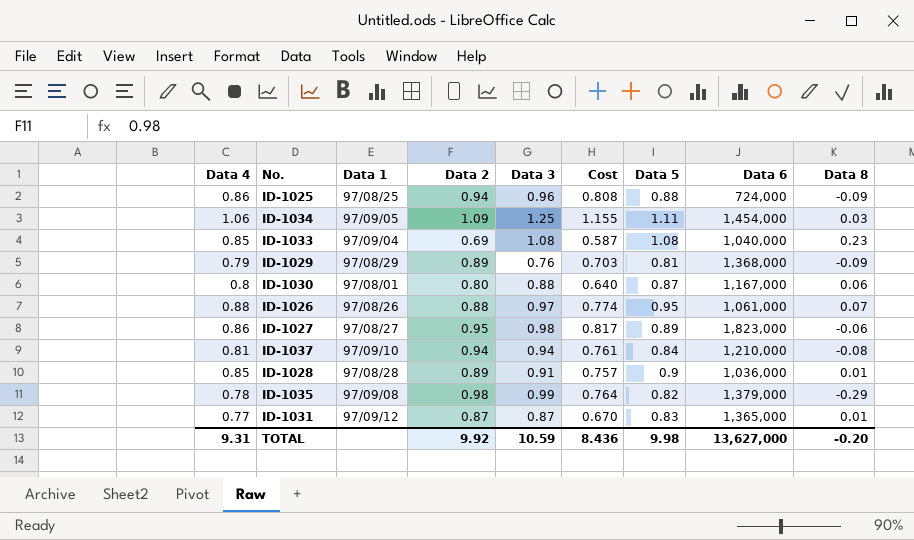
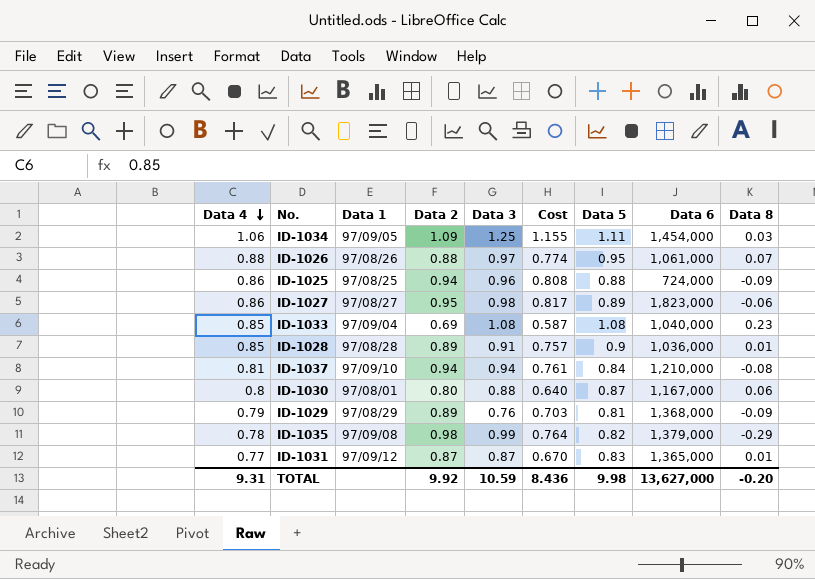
row order: none -> Data 4 descending

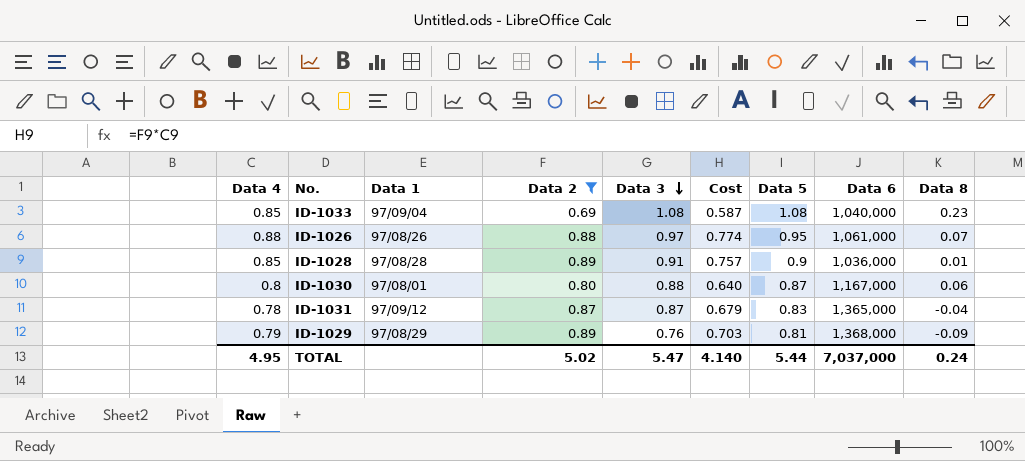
filter: none -> Data 2 <= 0.89
row order: Data 4 descending -> Data 3 descending
ID-1031 | Data 4: 0.77 -> 0.78
ID-1031 | Cost: 0.670 -> 0.679
ID-1031 | Data 8: 0.01 -> -0.04
TOTAL | Data 4: 9.31 -> 4.95
TOTAL | Data 2: 9.92 -> 5.02
TOTAL | Data 3: 10.59 -> 5.47
TOTAL | Cost: 8.436 -> 4.140
TOTAL | Data 5: 9.98 -> 5.44
TOTAL | Data 6: 13,627,000 -> 7,037,000
TOTAL | Data 8: -0.20 -> 0.24

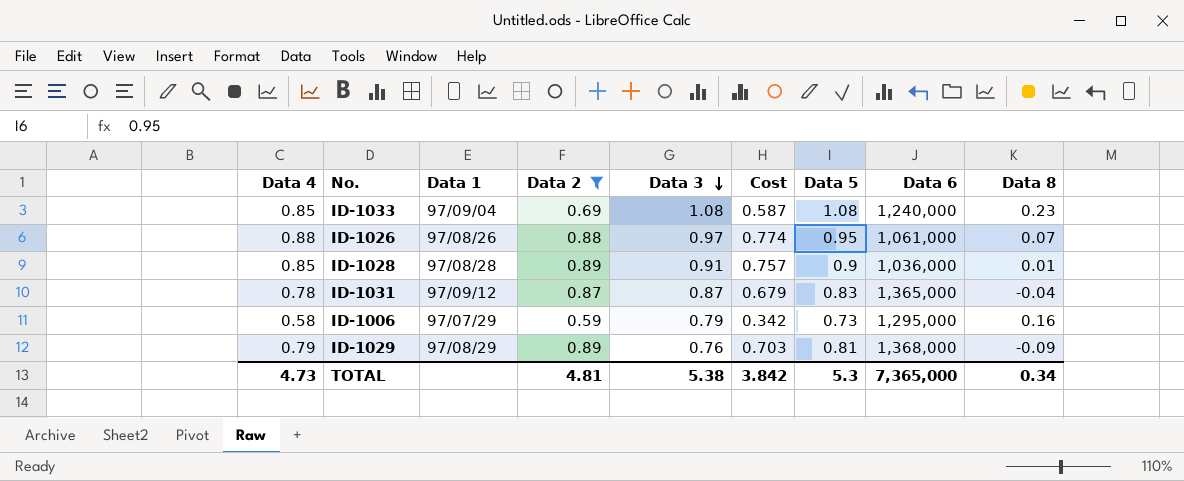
row ID-1030: 0.8 | 97/08/01 | 0.80 | 0.88 | 0.640 | 0.87 | 1,167,000 | 0.06 -> none
ID-1033 | Data 6: 1,040,000 -> 1,240,000
row ID-1006: none -> 0.58 | 97/07/29 | 0.59 | 0.79 | 0.342 | 0.73 | 1,295,000 | 0.16
TOTAL | Data 4: 4.95 -> 4.73
TOTAL | Data 2: 5.02 -> 4.81
TOTAL | Data 3: 5.47 -> 5.38
TOTAL | Cost: 4.140 -> 3.842
TOTAL | Data 5: 5.44 -> 5.3
TOTAL | Data 6: 7,037,000 -> 7,365,000
TOTAL | Data 8: 0.24 -> 0.34

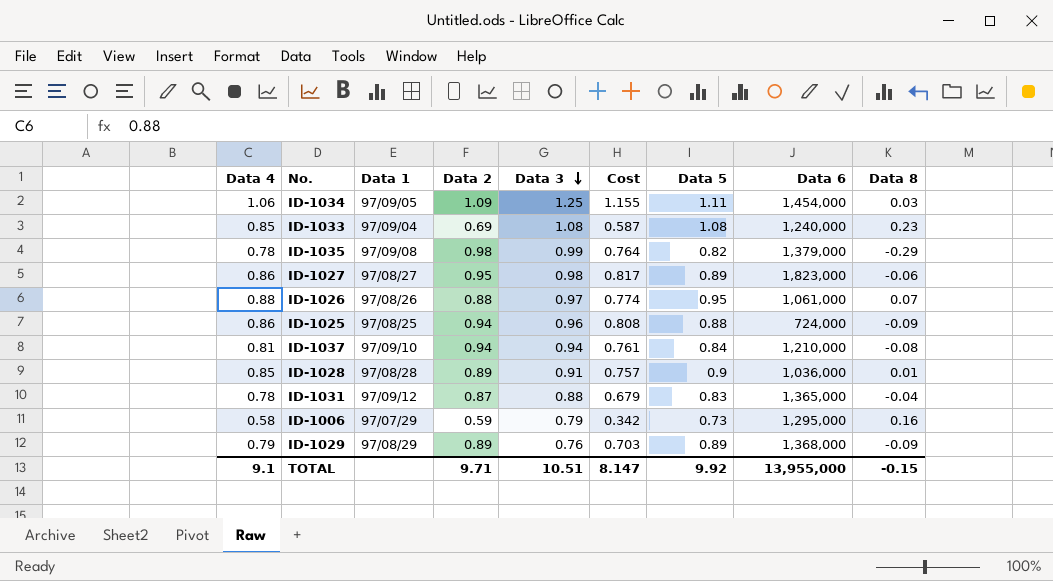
filter: Data 2 <= 0.89 -> none
ID-1031 | Data 3: 0.87 -> 0.88
ID-1029 | Data 5: 0.81 -> 0.89
TOTAL | Data 4: 4.73 -> 9.1
TOTAL | Data 2: 4.81 -> 9.71
TOTAL | Data 3: 5.38 -> 10.51
TOTAL | Cost: 3.842 -> 8.147
TOTAL | Data 5: 5.3 -> 9.92
TOTAL | Data 6: 7,365,000 -> 13,955,000
TOTAL | Data 8: 0.34 -> -0.15

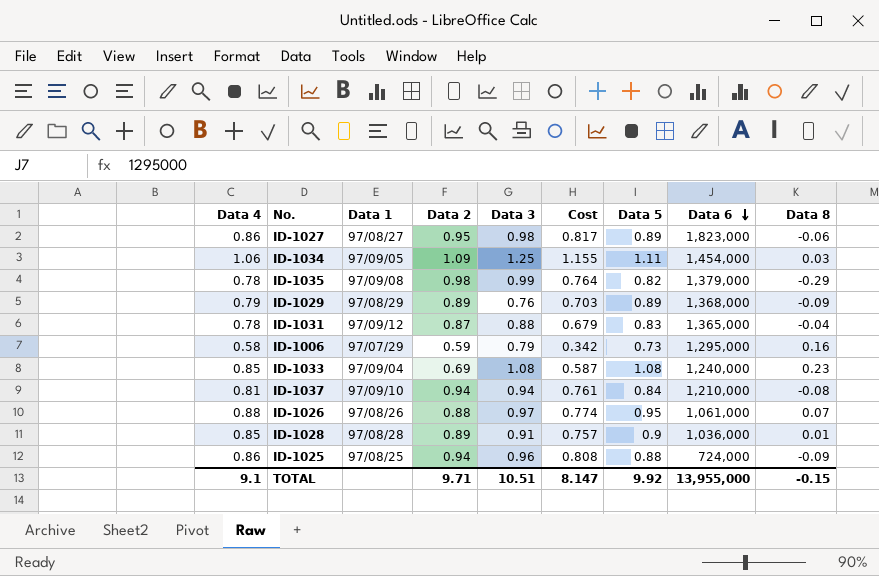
row order: Data 3 descending -> Data 6 descending

